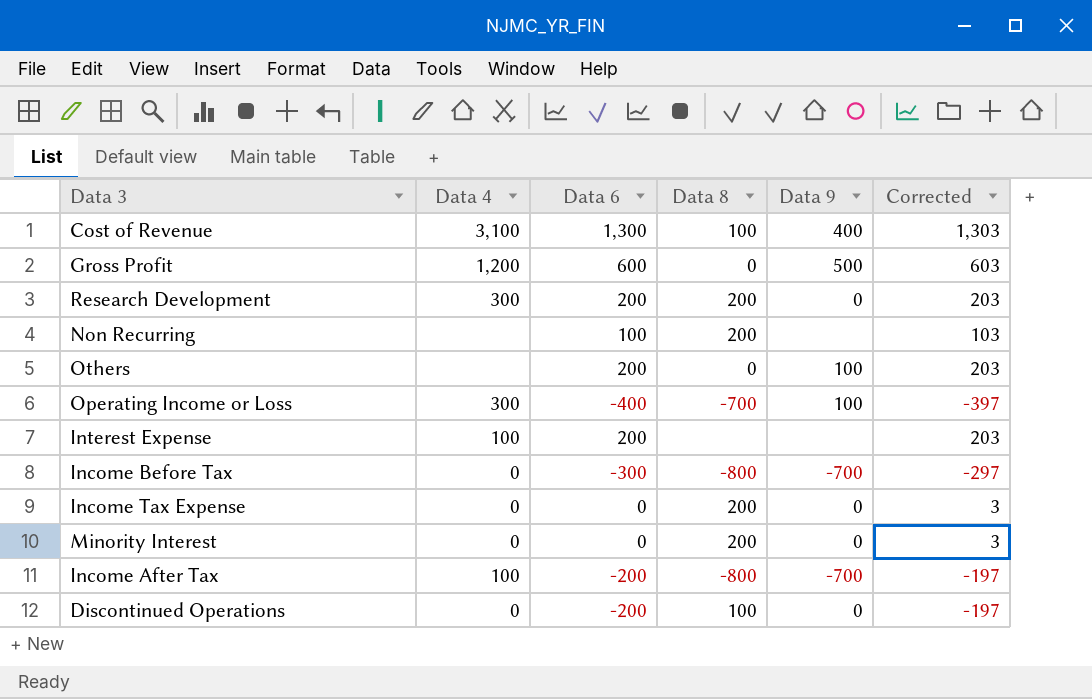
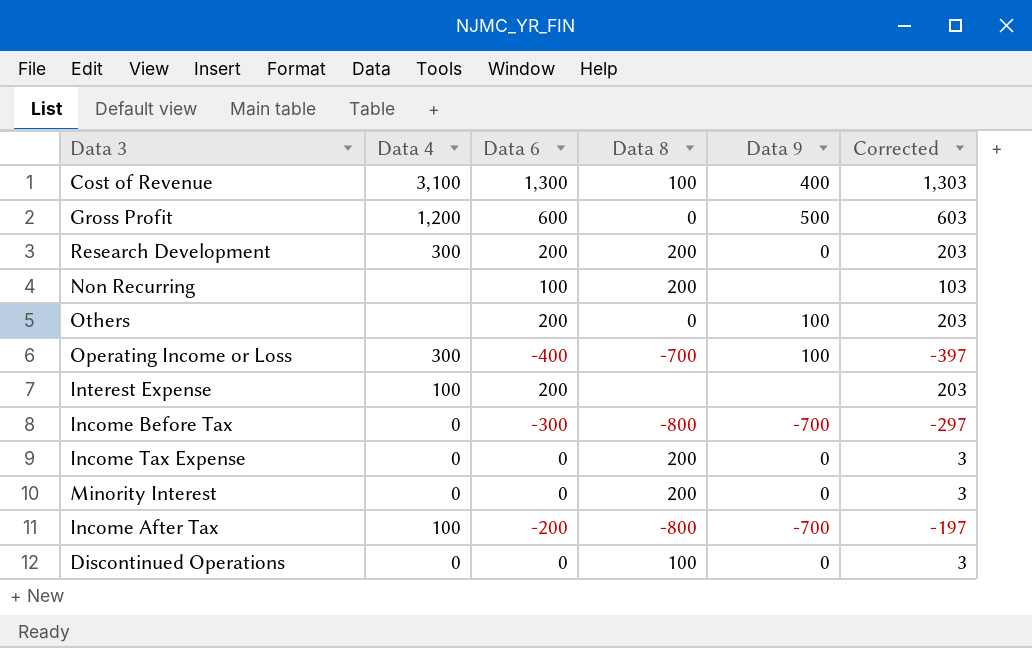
Discontinued Operations | Data 6: -200 -> 0
Discontinued Operations | Corrected: -197 -> 3

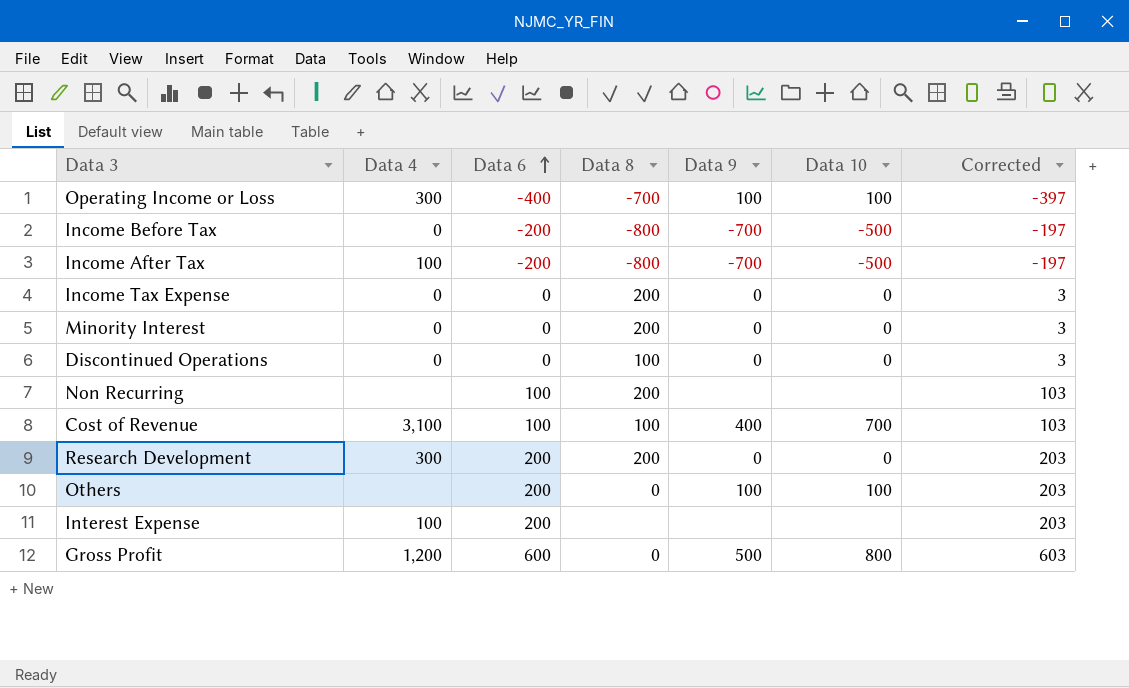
row order: none -> Data 6 ascending
column Data 10 | position: none -> 6
Income Before Tax | Data 6: -300 -> -200
Income Before Tax | Corrected: -297 -> -197
Cost of Revenue | Data 6: 1,300 -> 100
Cost of Revenue | Corrected: 1,303 -> 103

